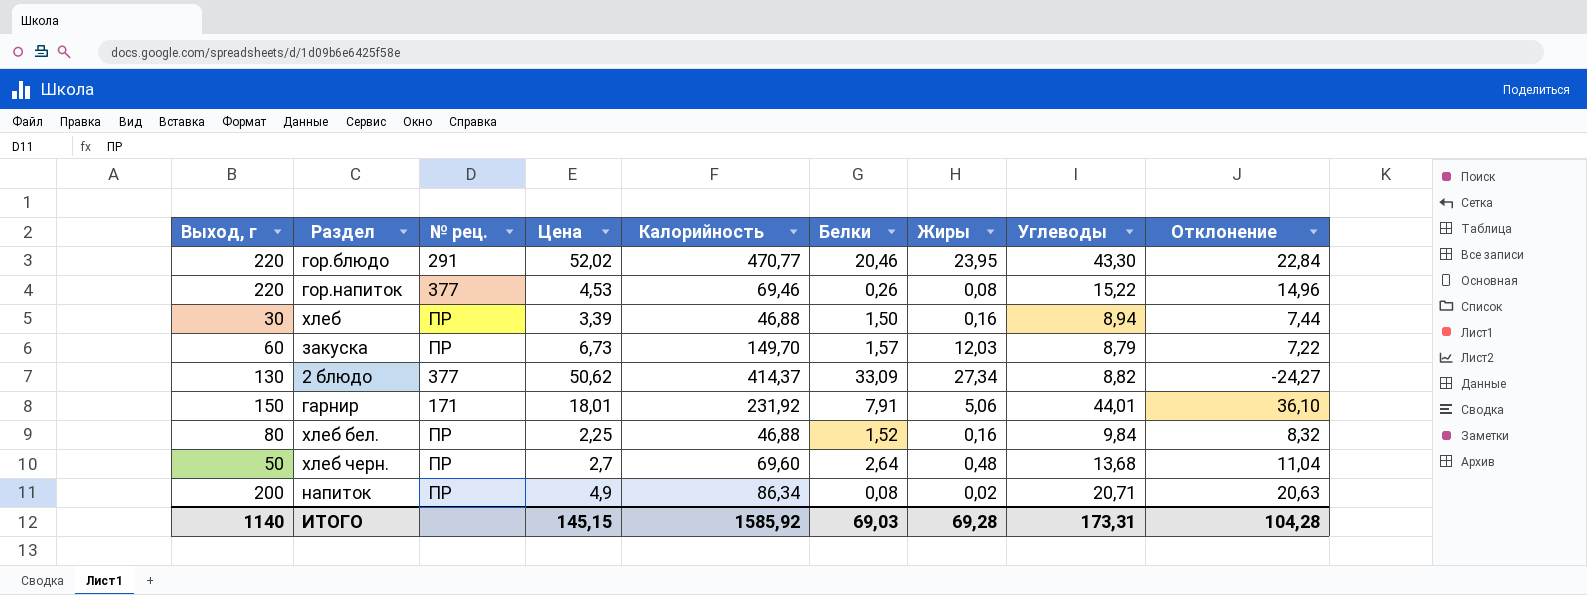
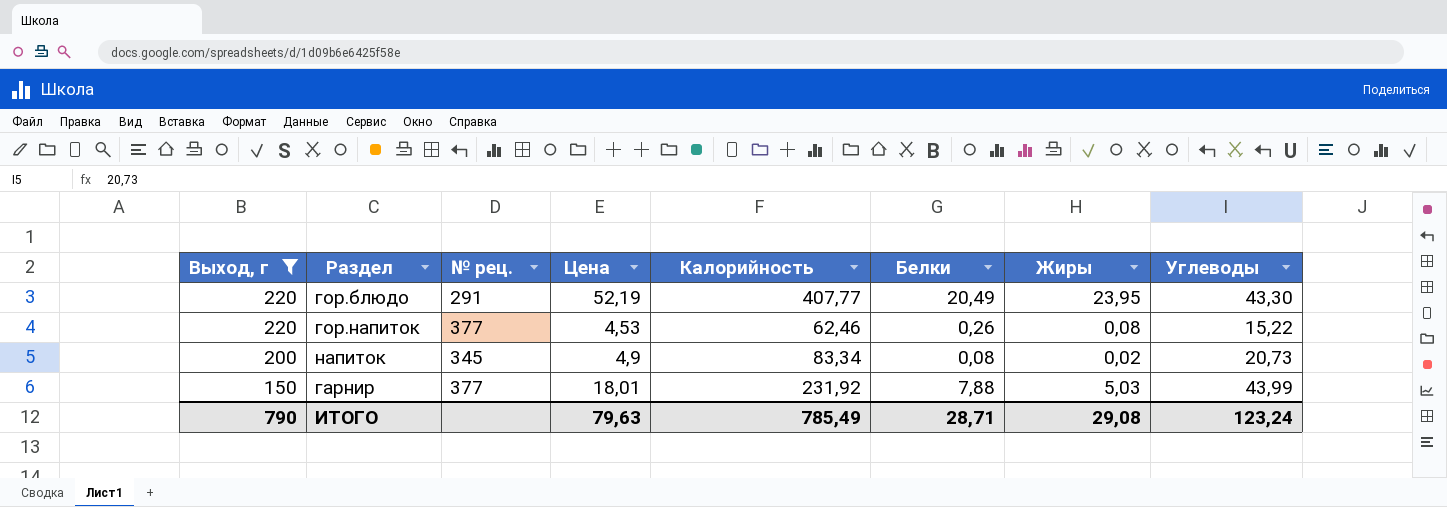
filter: none -> Выход, г >= 150
row order: none -> Выход, г descending
column Отклонение | formula: [Углеводы] - [Белки] -> none
гор.блюдо | Цена: 52,02 -> 52,19
гор.блюдо | Калорийность: 470,77 -> 407,77
гор.блюдо | Белки: 20,46 -> 20,49
гор.напиток | Калорийность: 69,46 -> 62,46
напиток | № рец.: ПР -> 345
напиток | Калорийность: 86,34 -> 83,34
напиток | Углеводы: 20,71 -> 20,73
гарнир | № рец.: 171 -> 377
гарнир | Белки: 7,91 -> 7,88
гарнир | Жиры: 5,06 -> 5,03
гарнир | Углеводы: 44,01 -> 43,99
ИТОГО | Выход, г: 1140 -> 790
ИТОГО | Цена: 145,15 -> 79,63
ИТОГО | Калорийность: 1585,92 -> 785,49
ИТОГО | Белки: 69,03 -> 28,71
ИТОГО | Жиры: 69,28 -> 29,08
ИТОГО | Углеводы: 173,31 -> 123,24

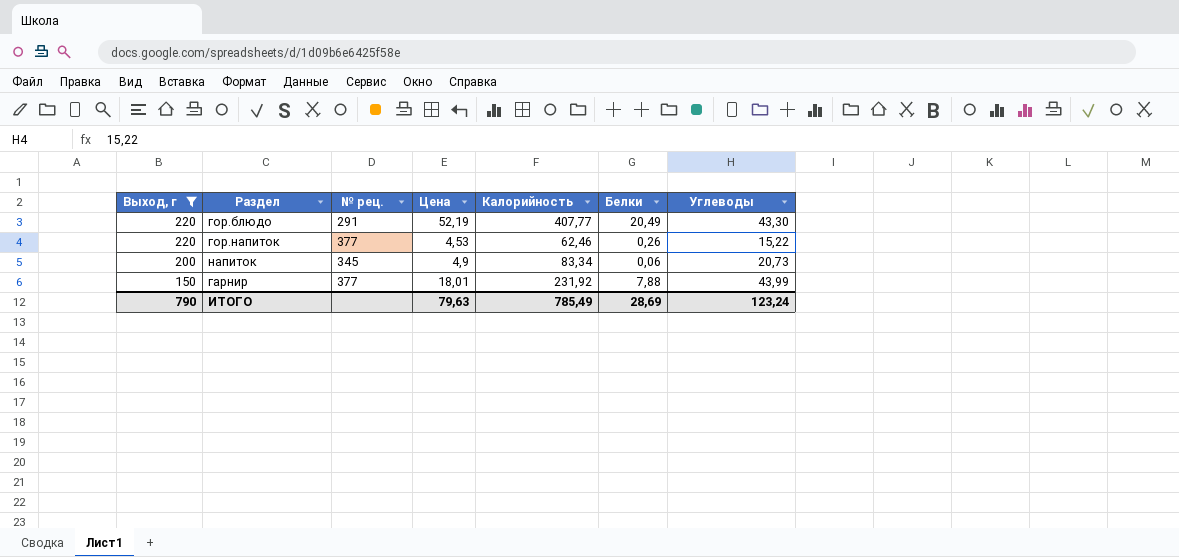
column Жиры | position: 7 -> none
напиток | Белки: 0,08 -> 0,06
ИТОГО | Белки: 28,71 -> 28,69

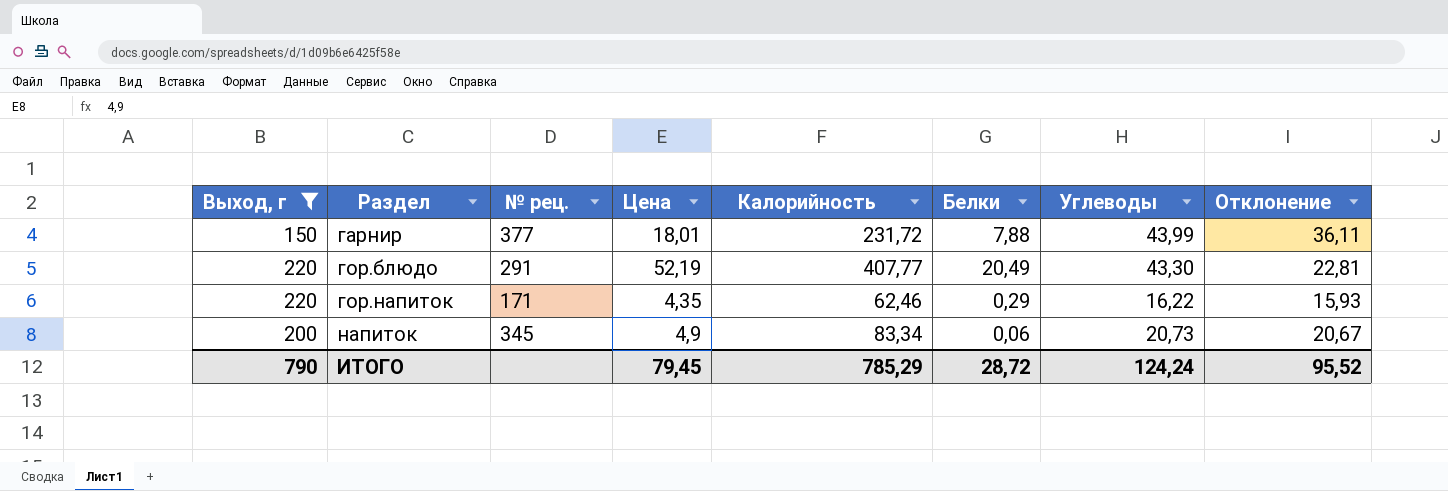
row order: Выход, г descending -> Раздел ascending
column Отклонение | formula: none -> [Углеводы] - [Белки]
гарнир | Калорийность: 231,92 -> 231,72
гор.напиток | № рец.: 377 -> 171
гор.напиток | Цена: 4,53 -> 4,35
гор.напиток | Белки: 0,26 -> 0,29
гор.напиток | Углеводы: 15,22 -> 16,22
ИТОГО | Цена: 79,63 -> 79,45
ИТОГО | Калорийность: 785,49 -> 785,29
ИТОГО | Белки: 28,69 -> 28,72
ИТОГО | Углеводы: 123,24 -> 124,24

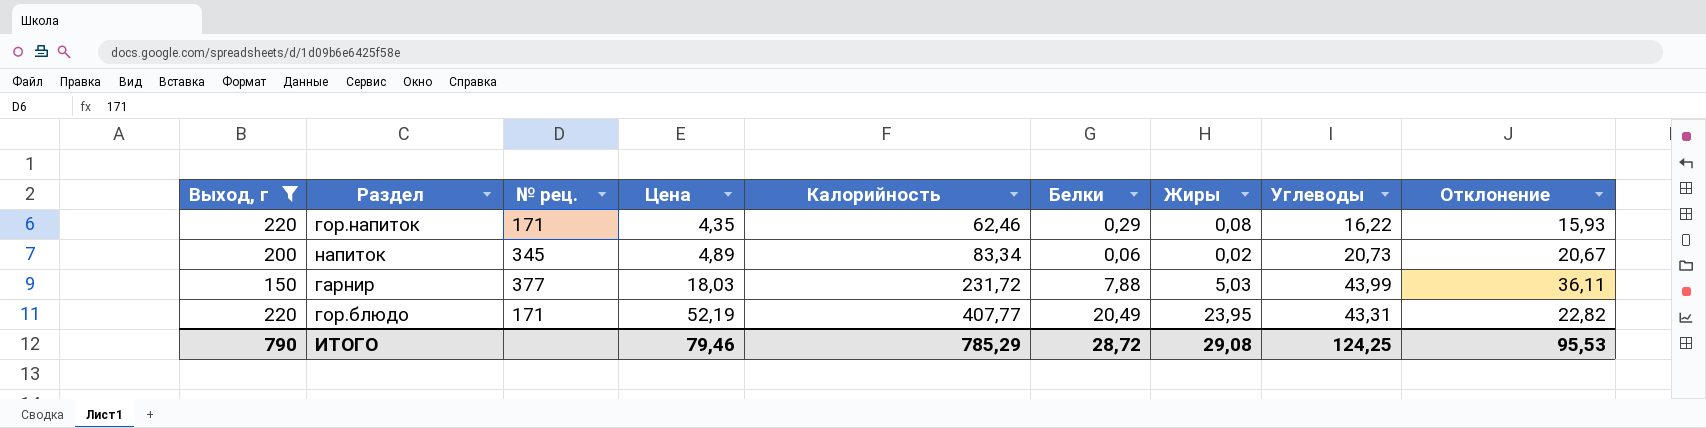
row order: Раздел ascending -> Цена ascending
column Жиры | position: none -> 7
напиток | Цена: 4,9 -> 4,89
гарнир | Цена: 18,01 -> 18,03
гор.блюдо | № рец.: 291 -> 171
гор.блюдо | Углеводы: 43,30 -> 43,31
гор.блюдо | Отклонение: 22,81 -> 22,82
ИТОГО | Цена: 79,45 -> 79,46
ИТОГО | Углеводы: 124,24 -> 124,25
ИТОГО | Отклонение: 95,52 -> 95,53

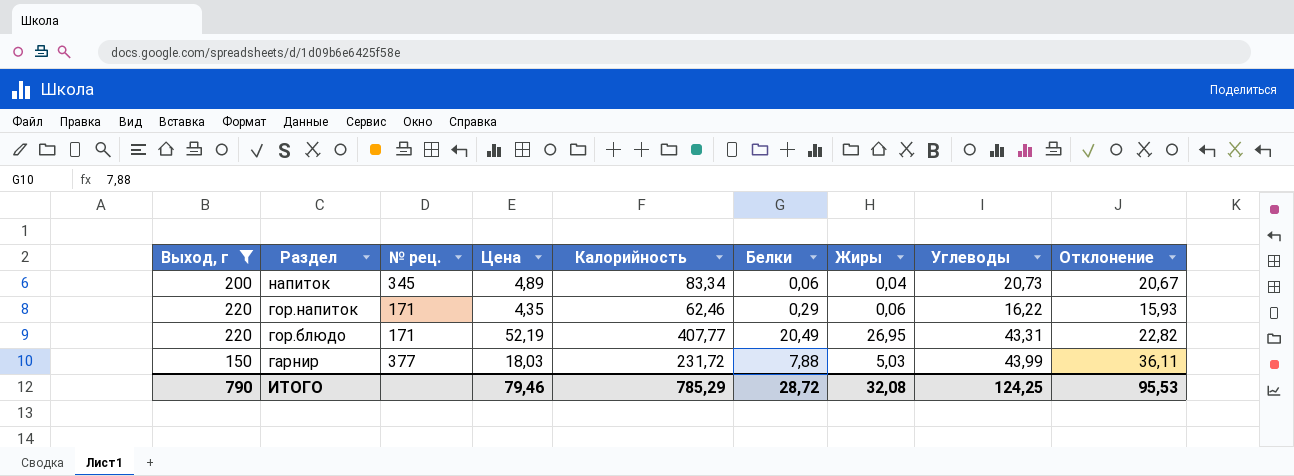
row order: Цена ascending -> Раздел descending
напиток | Жиры: 0,02 -> 0,04
гор.напиток | Жиры: 0,08 -> 0,06
гор.блюдо | Жиры: 23,95 -> 26,95
ИТОГО | Жиры: 29,08 -> 32,08

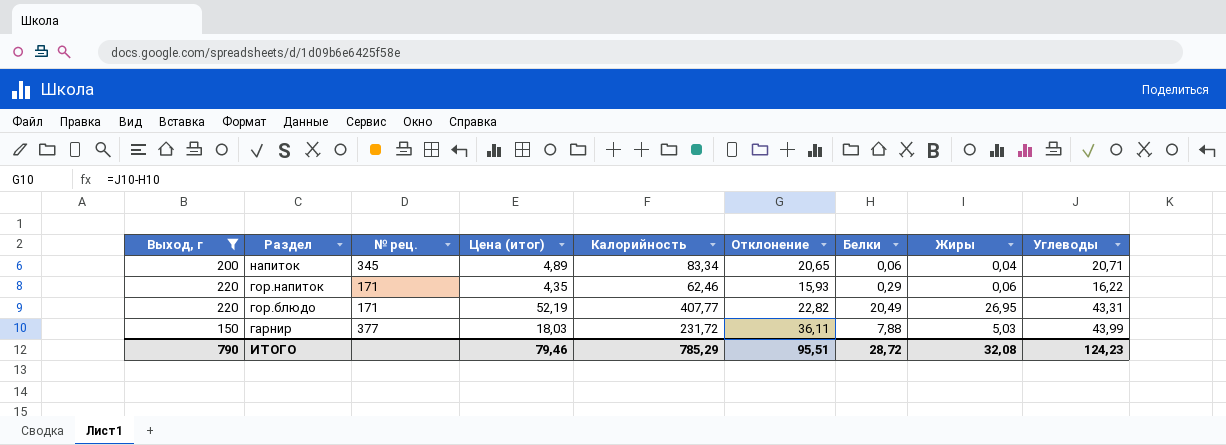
column name: Цена -> Цена (итог)
column Отклонение | position: 9 -> 6
напиток | Отклонение: 20,67 -> 20,65
напиток | Углеводы: 20,73 -> 20,71
ИТОГО | Отклонение: 95,53 -> 95,51
ИТОГО | Углеводы: 124,25 -> 124,23

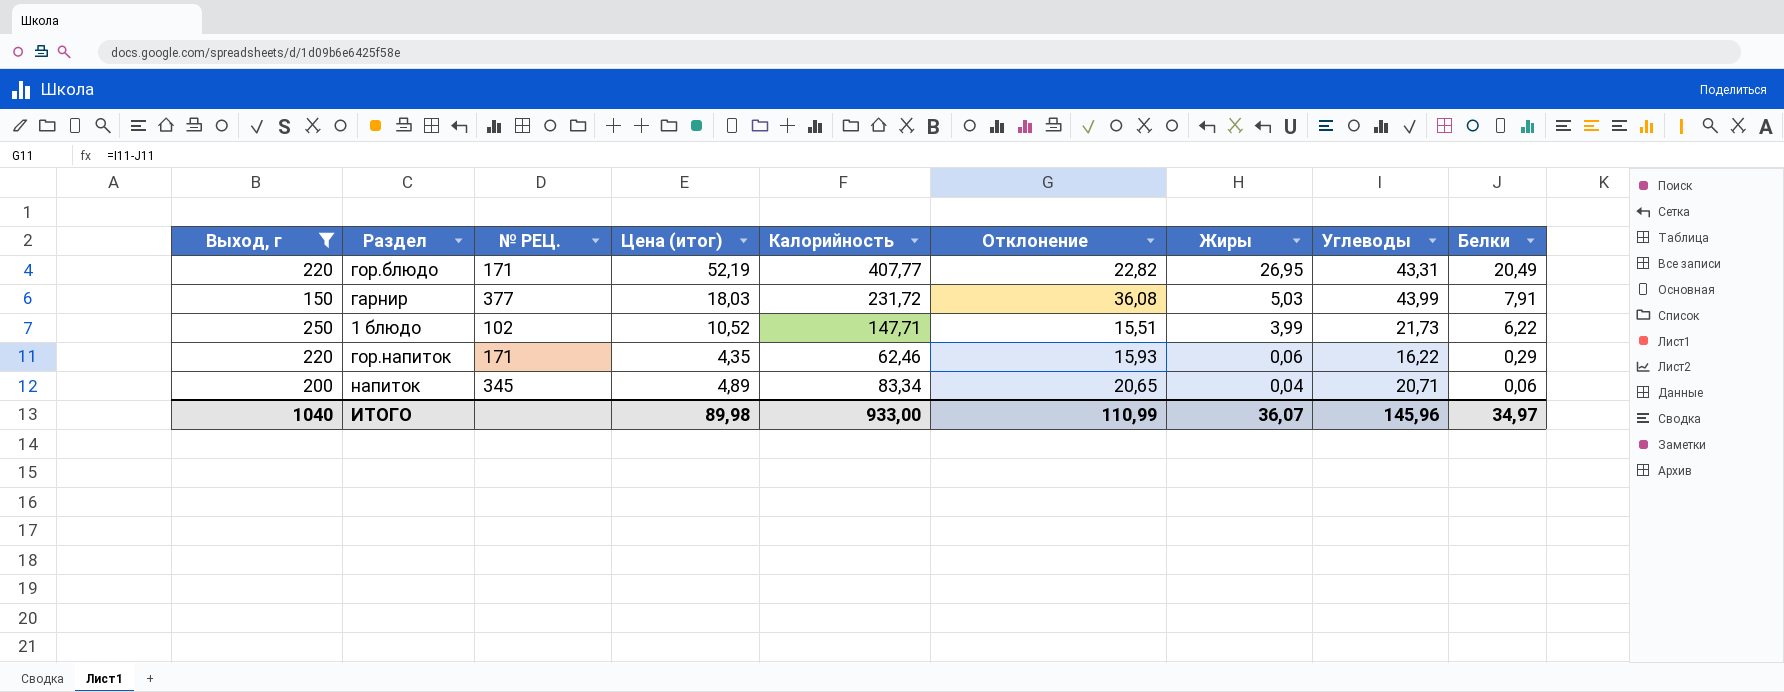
row order: Раздел descending -> Жиры descending
column name: № рец. -> № РЕЦ.
column Белки | position: 7 -> 9
гарнир | Отклонение: 36,11 -> 36,08
гарнир | Белки: 7,88 -> 7,91
row 1 блюдо: none -> 250 | 102 | 10,52 | 147,71 | 15,51 | 3,99 | 21,73 | 6,22
ИТОГО | Выход, г: 790 -> 1040
ИТОГО | Цена (итог): 79,46 -> 89,98
ИТОГО | Калорийность: 785,29 -> 933,00
ИТОГО | Отклонение: 95,51 -> 110,99
ИТОГО | Жиры: 32,08 -> 36,07
ИТОГО | Углеводы: 124,23 -> 145,96
ИТОГО | Белки: 28,72 -> 34,97

